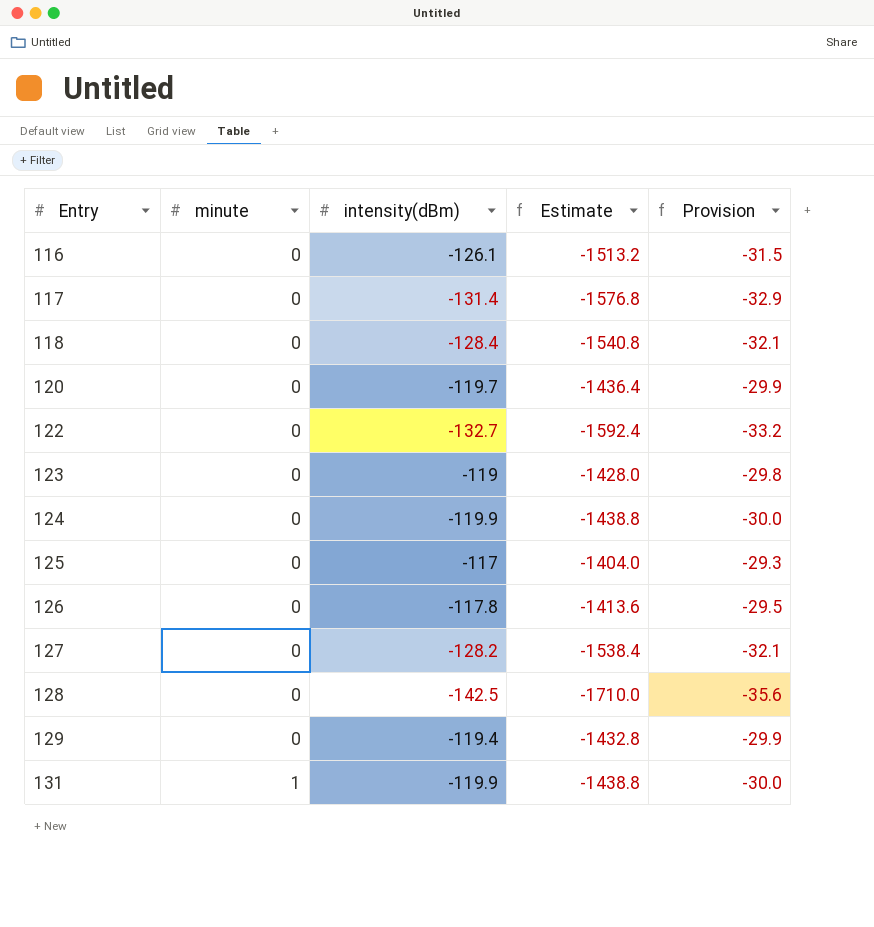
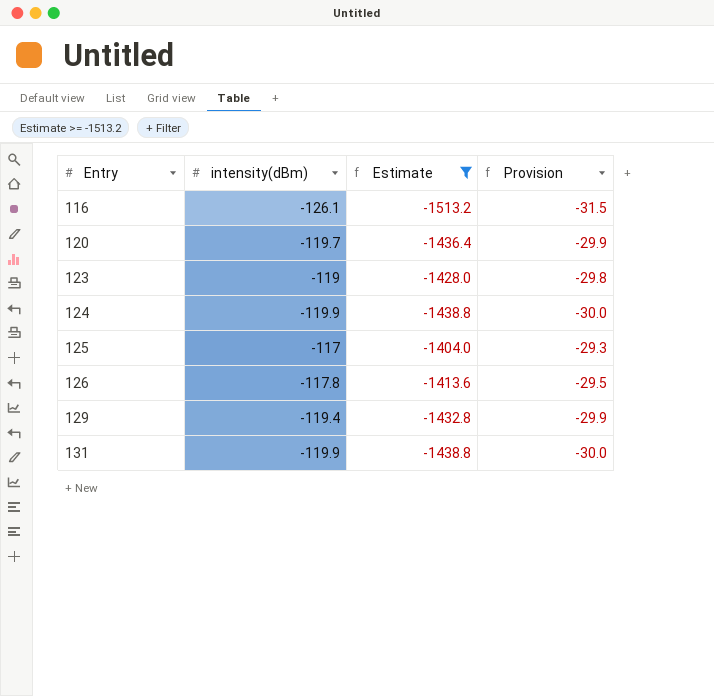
filter: none -> Estimate >= -1513.2
column minute | position: 2 -> none

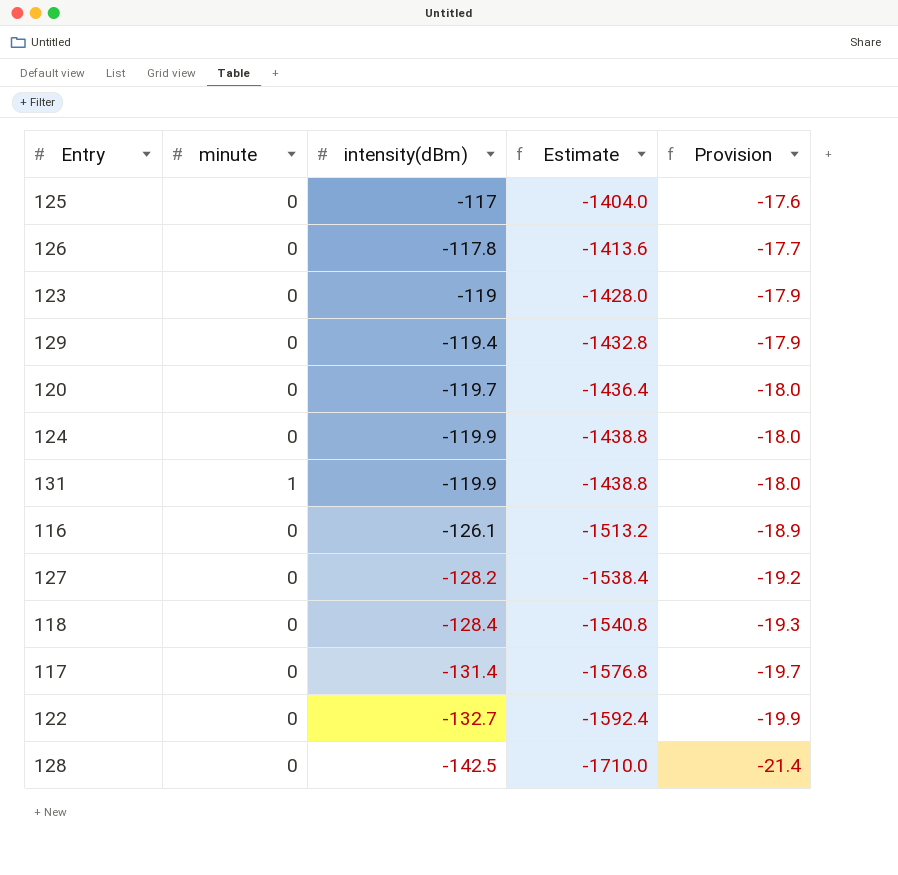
filter: Estimate >= -1513.2 -> none
row order: Entry ascending -> intensity(dBm) descending
column minute | position: none -> 2
column Provision | formula: [intensity(dBm)] * 0.25 -> [intensity(dBm)] * 0.15

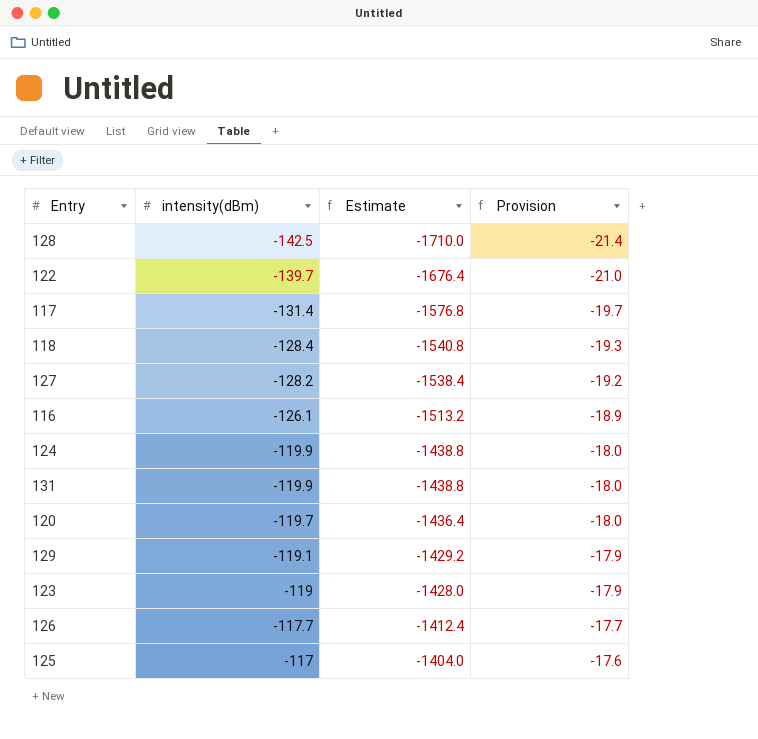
row order: intensity(dBm) descending -> intensity(dBm) ascending
column minute | position: 2 -> none
122 | intensity(dBm): -132.7 -> -139.7
122 | Estimate: -1592.4 -> -1676.4
122 | Provision: -19.9 -> -21.0
129 | intensity(dBm): -119.4 -> -119.1
129 | Estimate: -1432.8 -> -1429.2
126 | intensity(dBm): -117.8 -> -117.7
126 | Estimate: -1413.6 -> -1412.4

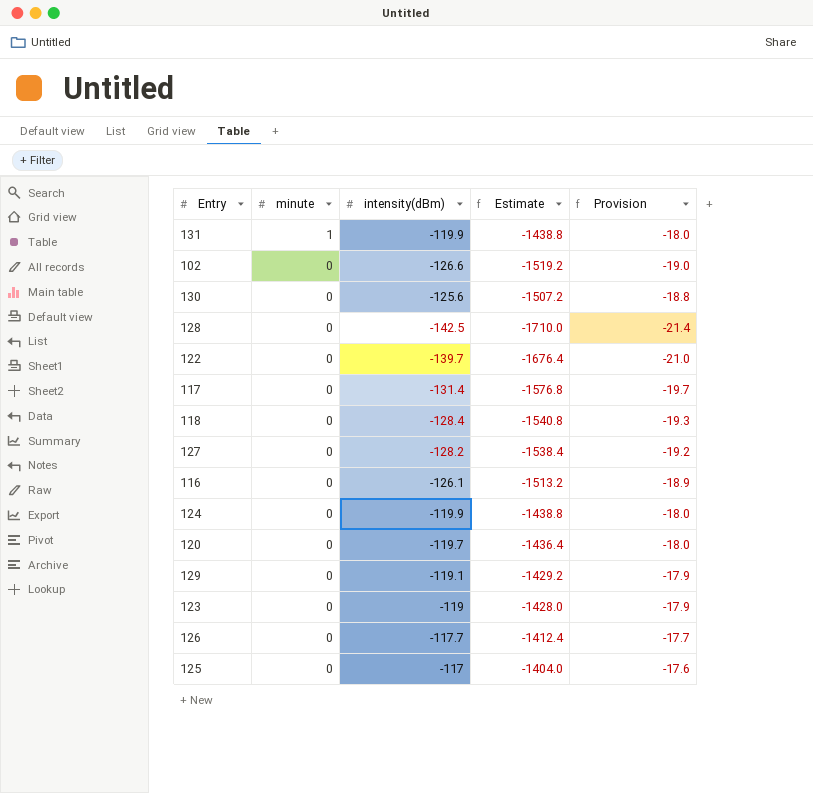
row order: intensity(dBm) ascending -> minute descending
column minute | position: none -> 2
row 102: none -> 0 | -126.6 | -1519.2 | -19.0
row 130: none -> 0 | -125.6 | -1507.2 | -18.8

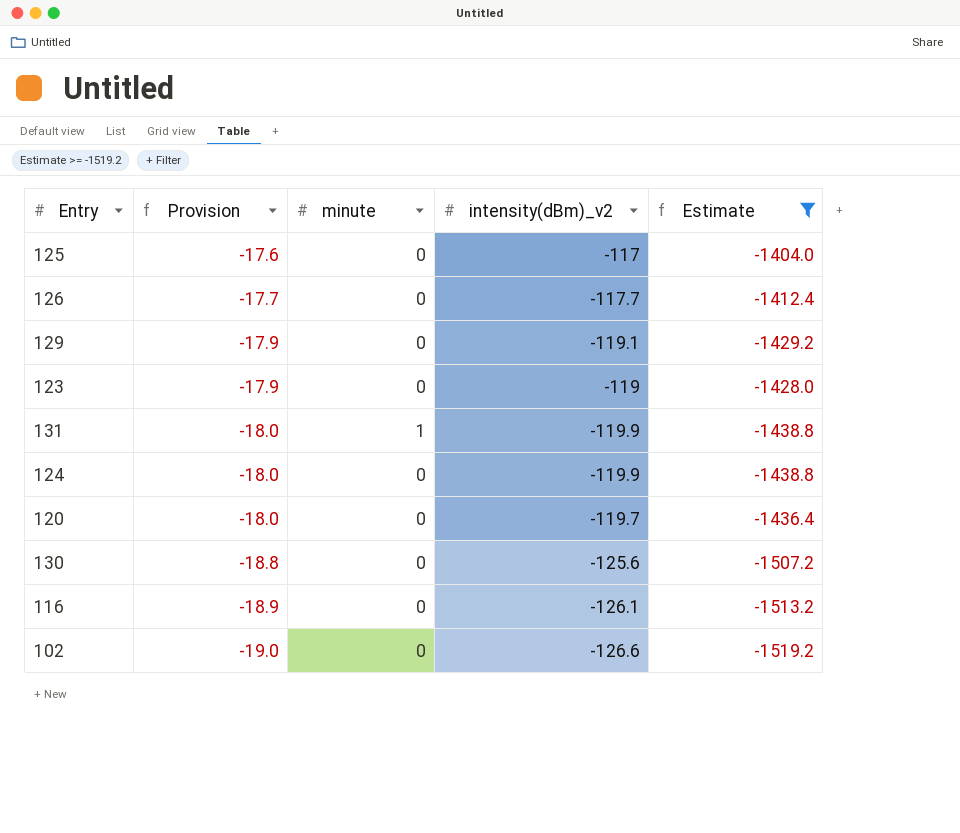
filter: none -> Estimate >= -1519.2
row order: minute descending -> Provision descending
column Provision | position: 5 -> 2
column name: intensity(dBm) -> intensity(dBm)_v2

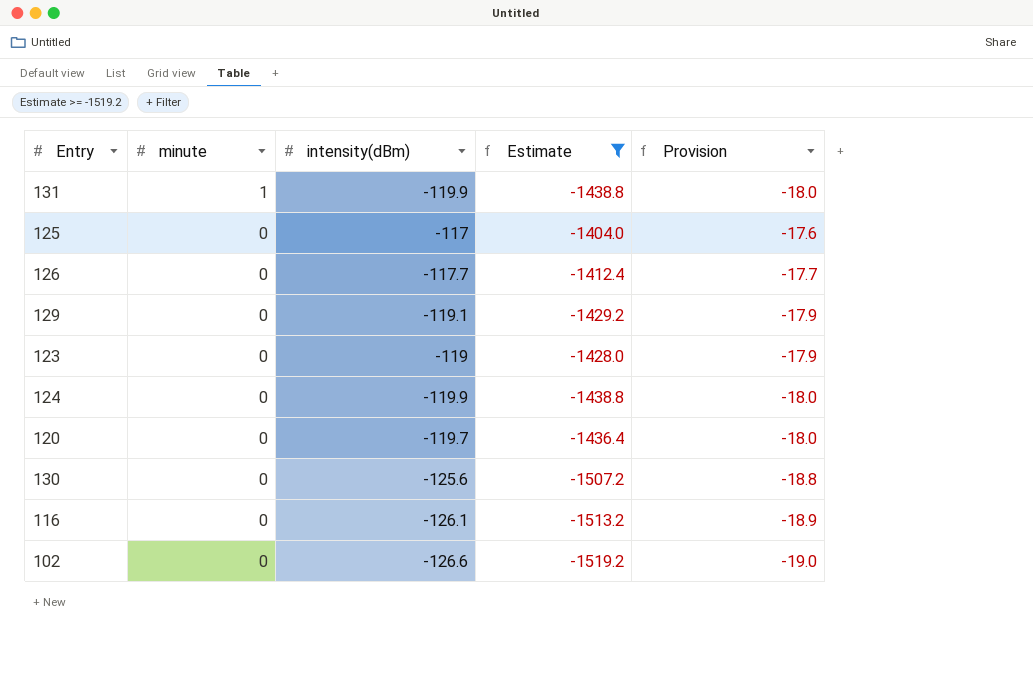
row order: Provision descending -> minute descending
column name: intensity(dBm)_v2 -> intensity(dBm)
column Provision | position: 2 -> 5

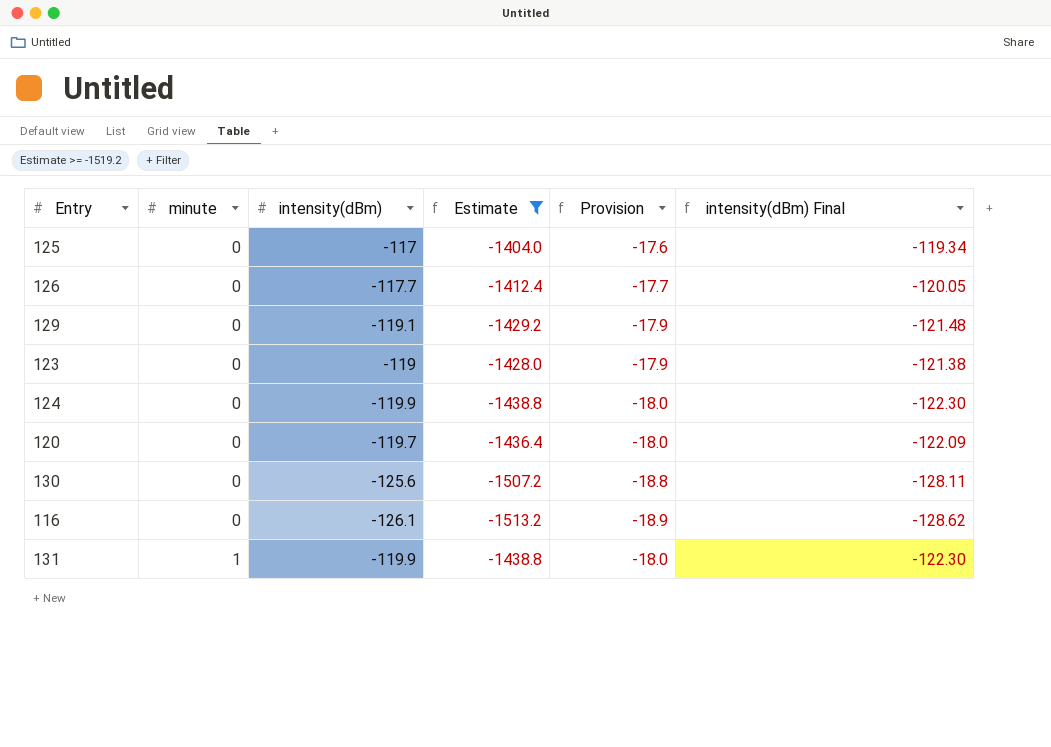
row order: minute descending -> minute ascending
column intensity(dBm) Final | formula: none -> [intensity(dBm)] * 1.02
row 102: 0 | -126.6 | -1519.2 | -19.0 -> none

